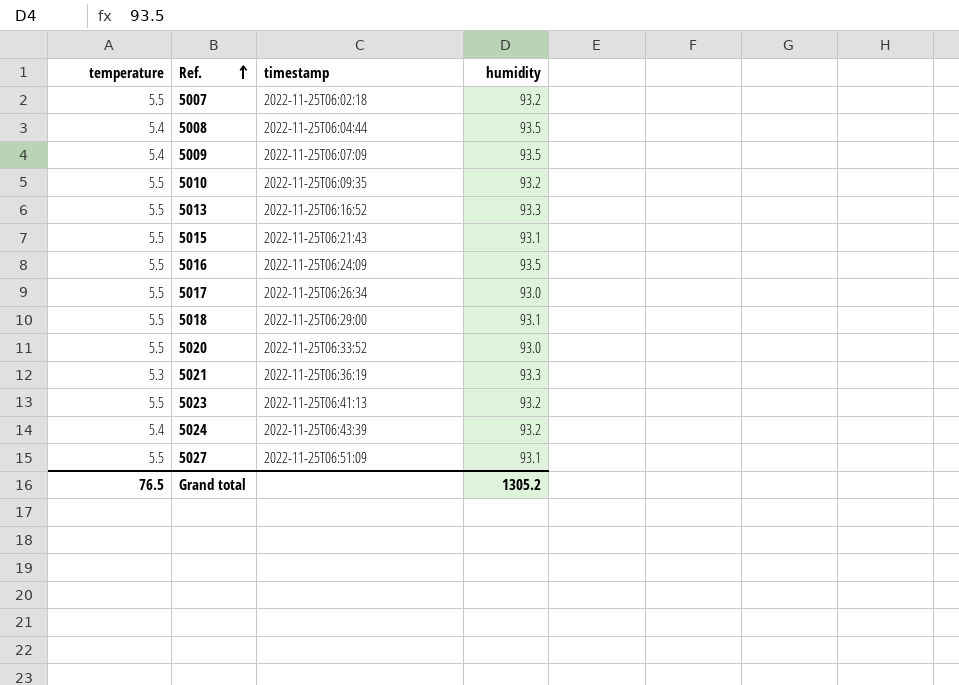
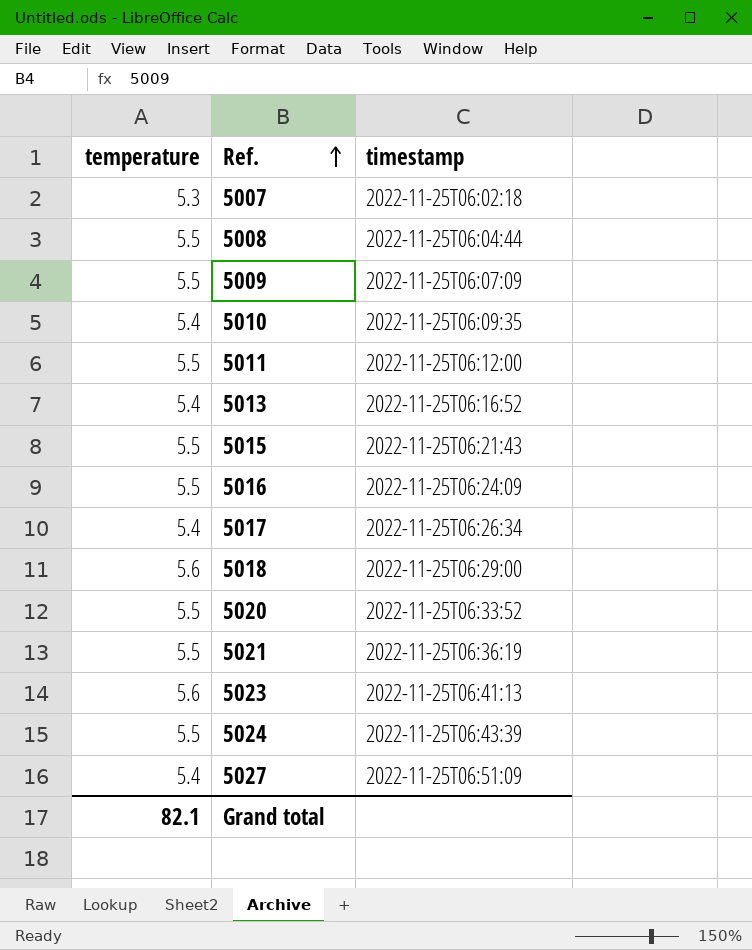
column humidity | position: 4 -> none
5007 | temperature: 5.5 -> 5.3
5008 | temperature: 5.4 -> 5.5
5009 | temperature: 5.4 -> 5.5
5010 | temperature: 5.5 -> 5.4
row 5011: none -> 5.5 | 2022-11-25T06:12:00
5013 | temperature: 5.5 -> 5.4
5017 | temperature: 5.5 -> 5.4
5018 | temperature: 5.5 -> 5.6
5021 | temperature: 5.3 -> 5.5
5023 | temperature: 5.5 -> 5.6
5024 | temperature: 5.4 -> 5.5
5027 | temperature: 5.5 -> 5.4
Grand total | temperature: 76.5 -> 82.1

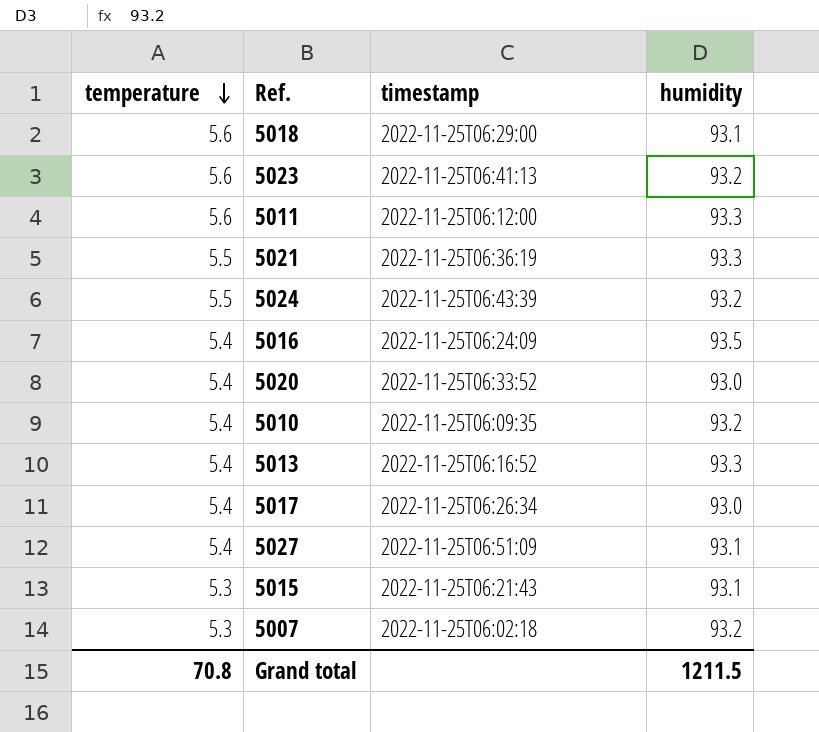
row order: Ref. ascending -> temperature descending
column humidity | position: none -> 4
row 5008: 5.5 | 2022-11-25T06:04:44 -> none
row 5009: 5.5 | 2022-11-25T06:07:09 -> none
5011 | temperature: 5.5 -> 5.6
5016 | temperature: 5.5 -> 5.4
5020 | temperature: 5.5 -> 5.4
5015 | temperature: 5.5 -> 5.3
Grand total | temperature: 82.1 -> 70.8

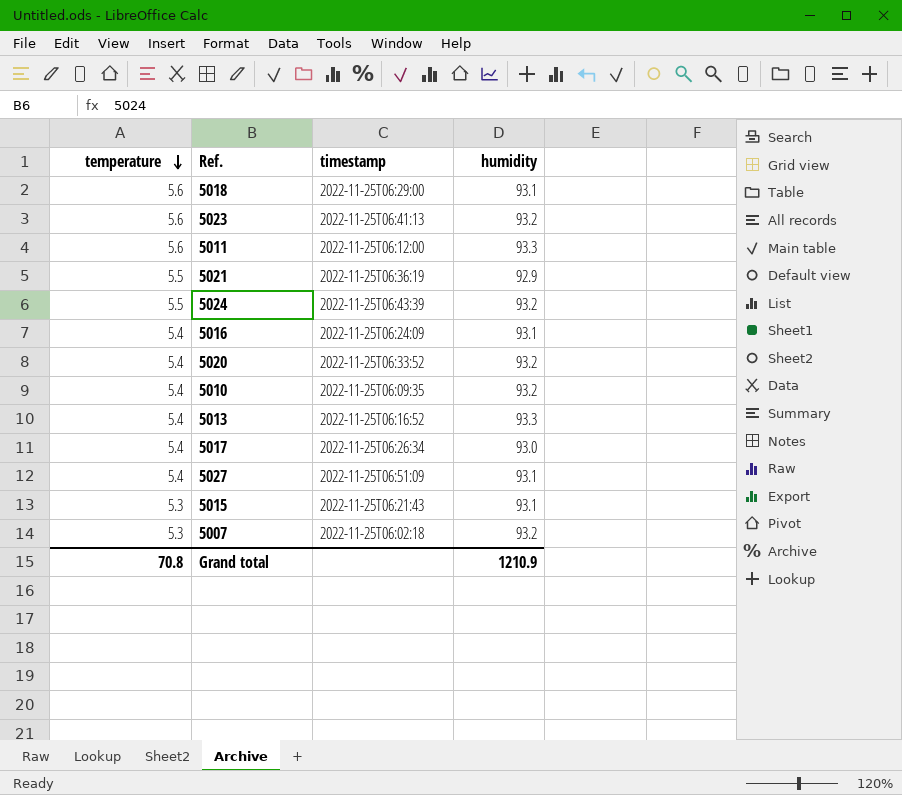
5021 | humidity: 93.3 -> 92.9
5016 | humidity: 93.5 -> 93.1
5020 | humidity: 93.0 -> 93.2
Grand total | humidity: 1211.5 -> 1210.9

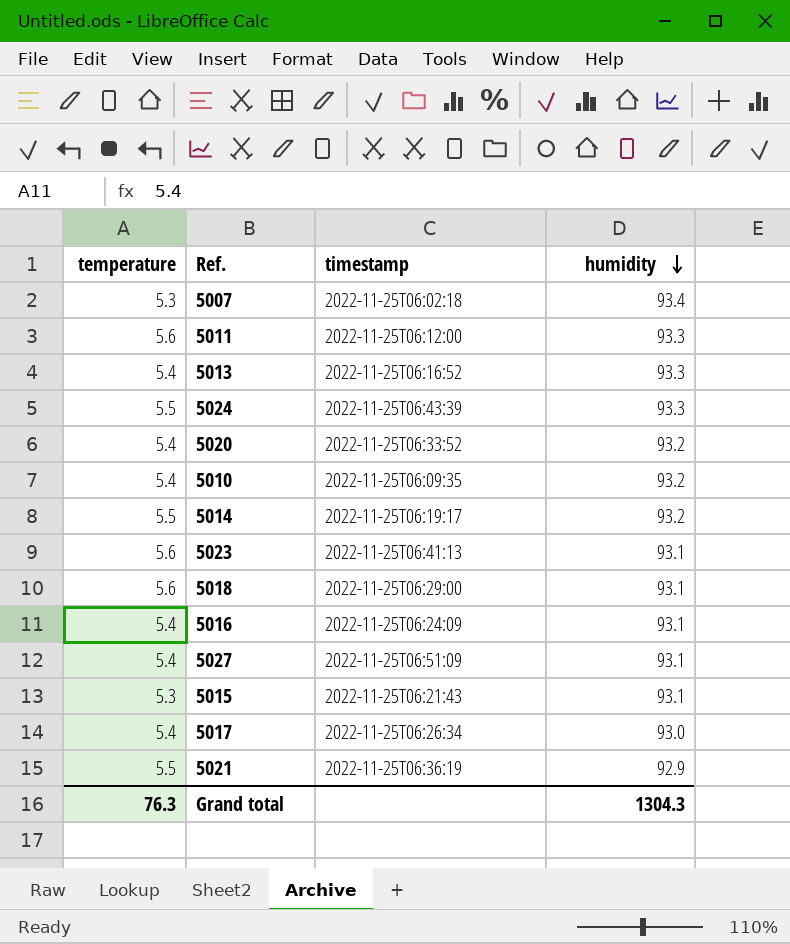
row order: temperature descending -> humidity descending
5007 | humidity: 93.2 -> 93.4
5024 | humidity: 93.2 -> 93.3
row 5014: none -> 5.5 | 2022-11-25T06:19:17 | 93.2
5023 | humidity: 93.2 -> 93.1
Grand total | temperature: 70.8 -> 76.3
Grand total | humidity: 1210.9 -> 1304.3

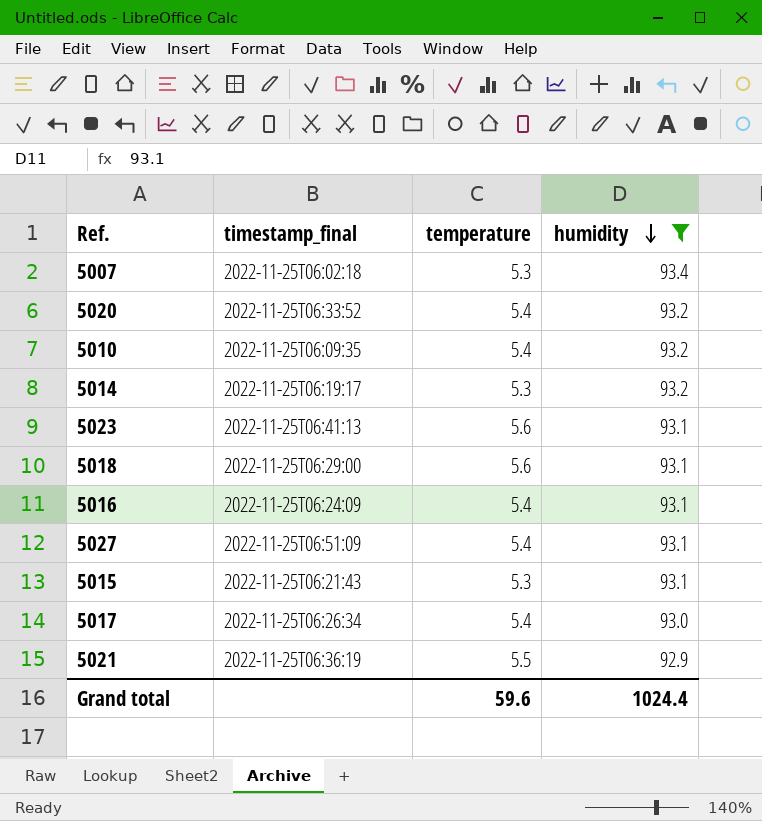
filter: none -> humidity != 93.3
column name: timestamp -> timestamp_final
column temperature | position: 1 -> 3
5014 | temperature: 5.5 -> 5.3
Grand total | temperature: 76.3 -> 59.6
Grand total | humidity: 1304.3 -> 1024.4

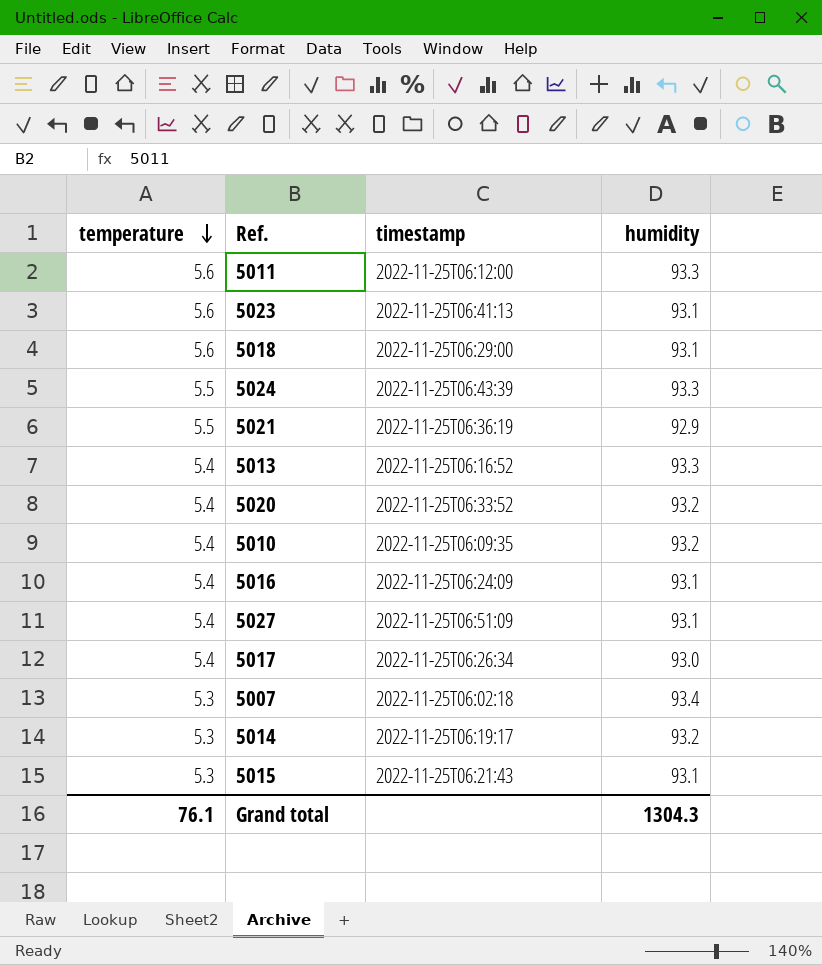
filter: humidity != 93.3 -> none
row order: humidity descending -> temperature descending
column temperature | position: 3 -> 1
column name: timestamp_final -> timestamp
Grand total | temperature: 59.6 -> 76.1
Grand total | humidity: 1024.4 -> 1304.3

